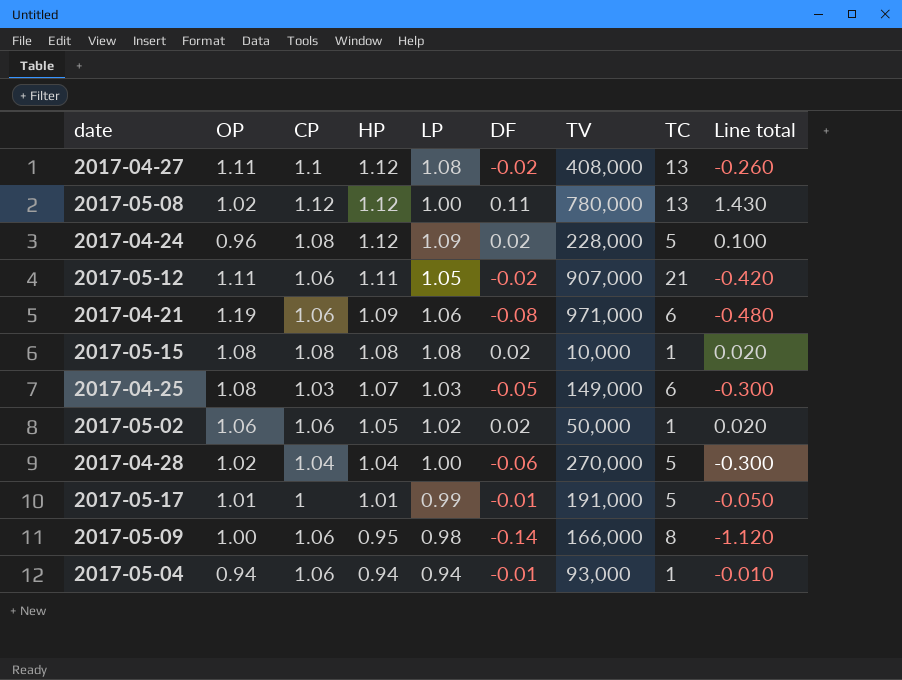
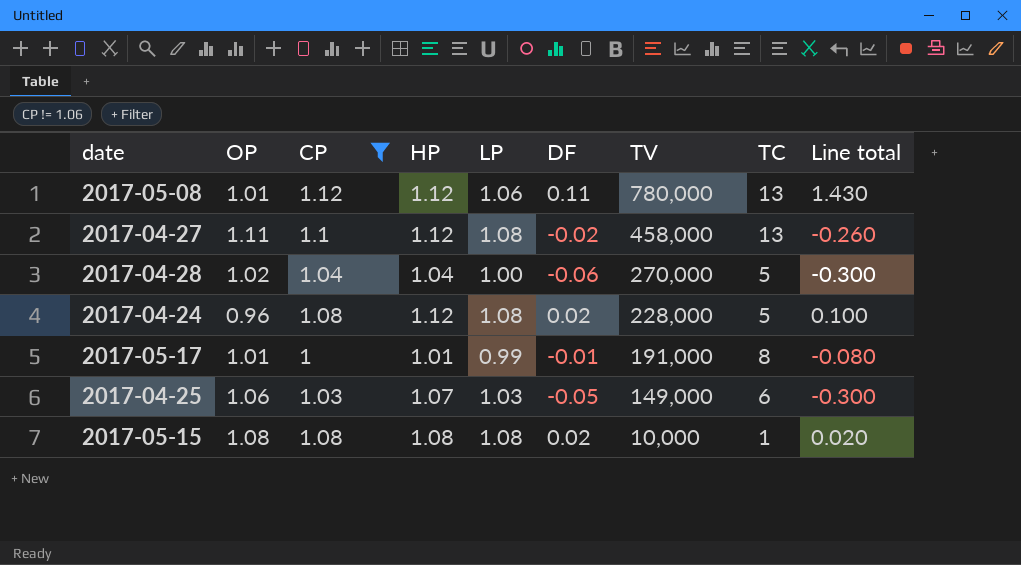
filter: none -> CP != 1.06
row order: HP descending -> TV descending
2017-05-08 | OP: 1.02 -> 1.01
2017-05-08 | LP: 1.00 -> 1.06
2017-04-27 | TV: 408,000 -> 458,000
2017-04-24 | LP: 1.09 -> 1.08
2017-05-17 | TC: 5 -> 8
2017-05-17 | Line total: -0.050 -> -0.080
2017-04-25 | OP: 1.08 -> 1.06

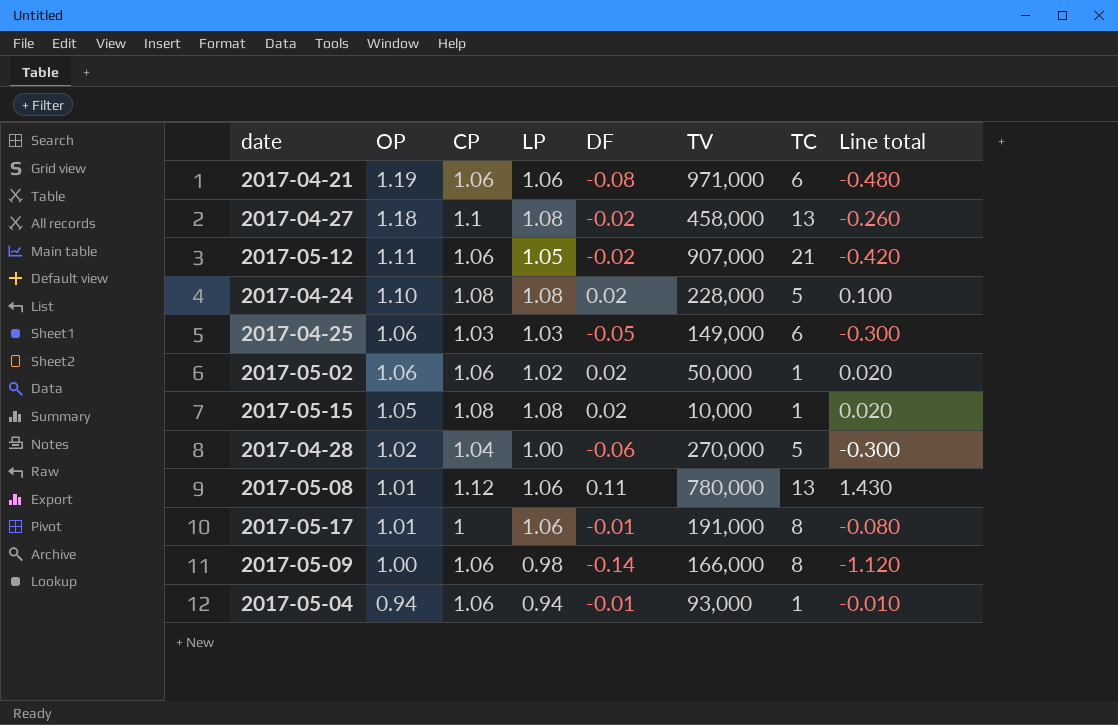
filter: CP != 1.06 -> none
row order: TV descending -> OP descending
column HP | position: 4 -> none
2017-04-27 | OP: 1.11 -> 1.18
2017-04-24 | OP: 0.96 -> 1.10
2017-05-15 | OP: 1.08 -> 1.05
2017-05-17 | LP: 0.99 -> 1.06

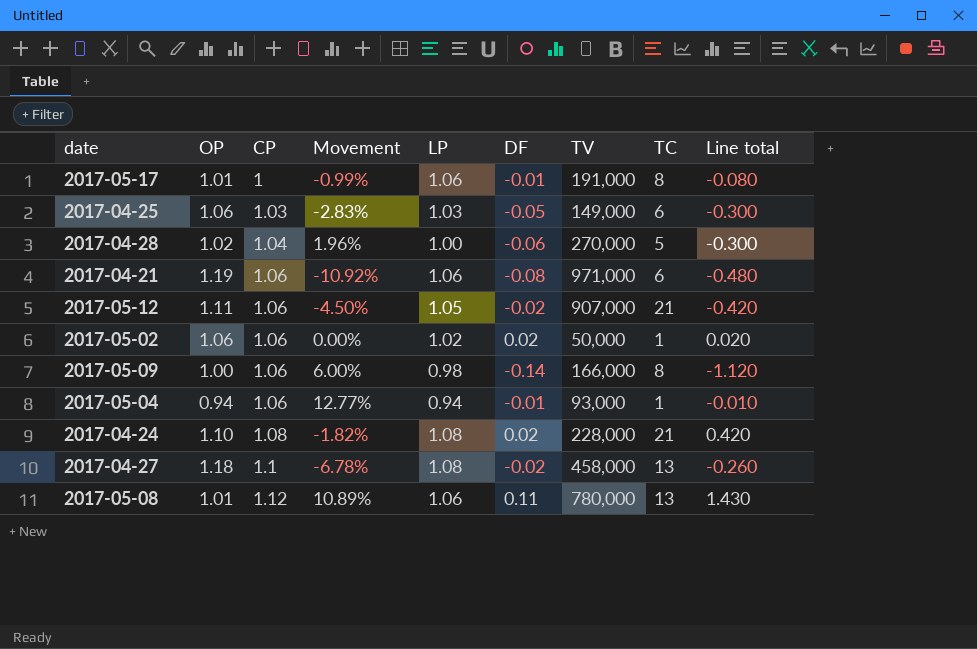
row order: OP descending -> CP ascending
column Movement | formula: none -> ([CP] - [OP]) / [OP]
row 2017-05-15: 1.05 | 1.08 | 1.08 | 0.02 | 10,000 | 1 | 0.020 -> none
2017-04-24 | TC: 5 -> 21
2017-04-24 | Line total: 0.100 -> 0.420

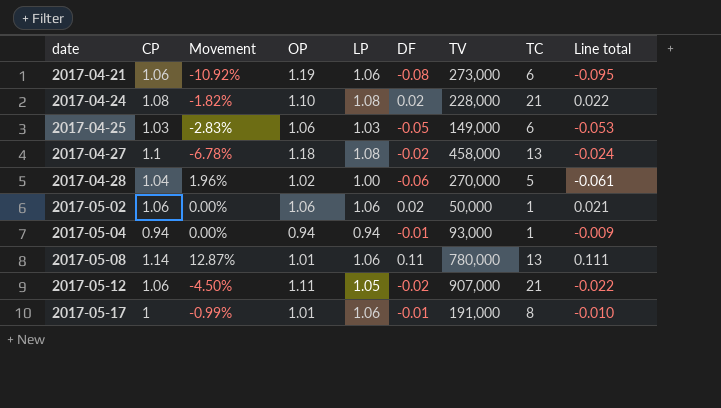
row order: CP ascending -> date ascending
column OP | position: 2 -> 4
column Line total | formula: [DF] * [TC] -> [OP] * [DF]
row 2017-05-09: 1.00 | 1.06 | 6.00% | 0.98 | -0.14 | 166,000 | 8 | -1.120 -> none
2017-04-21 | TV: 971,000 -> 273,000
2017-05-02 | LP: 1.02 -> 1.06
2017-05-04 | CP: 1.06 -> 0.94
2017-05-04 | Movement: 12.77% -> 0.00%
2017-05-08 | CP: 1.12 -> 1.14
2017-05-08 | Movement: 10.89% -> 12.87%

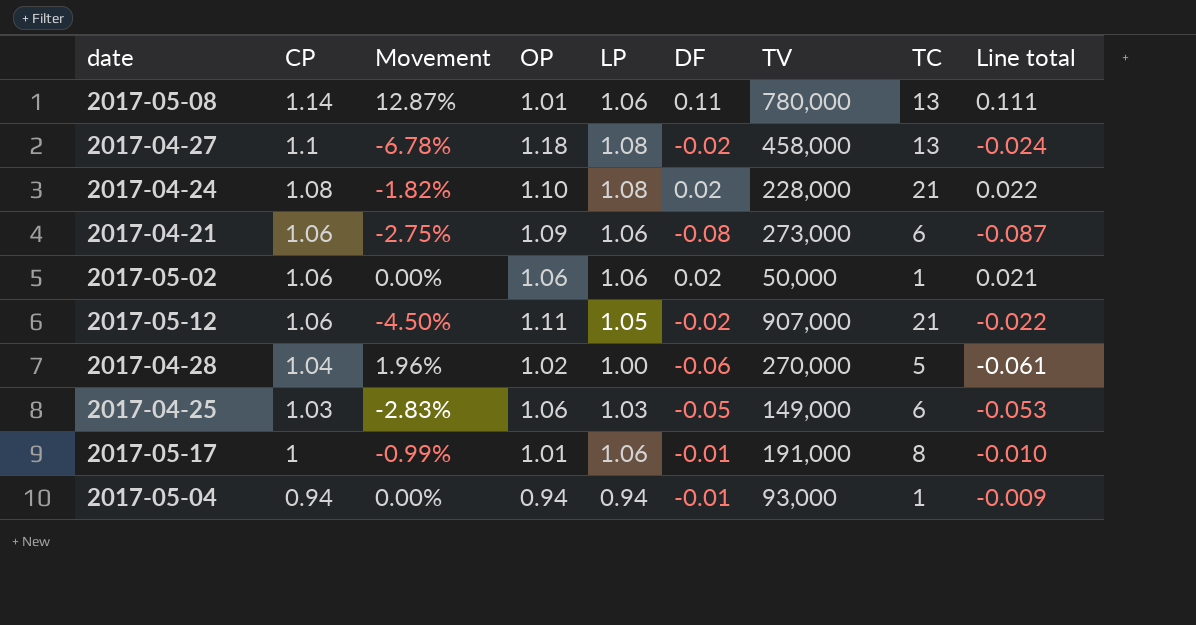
row order: date ascending -> CP descending
2017-04-21 | Movement: -10.92% -> -2.75%
2017-04-21 | OP: 1.19 -> 1.09
2017-04-21 | Line total: -0.095 -> -0.087

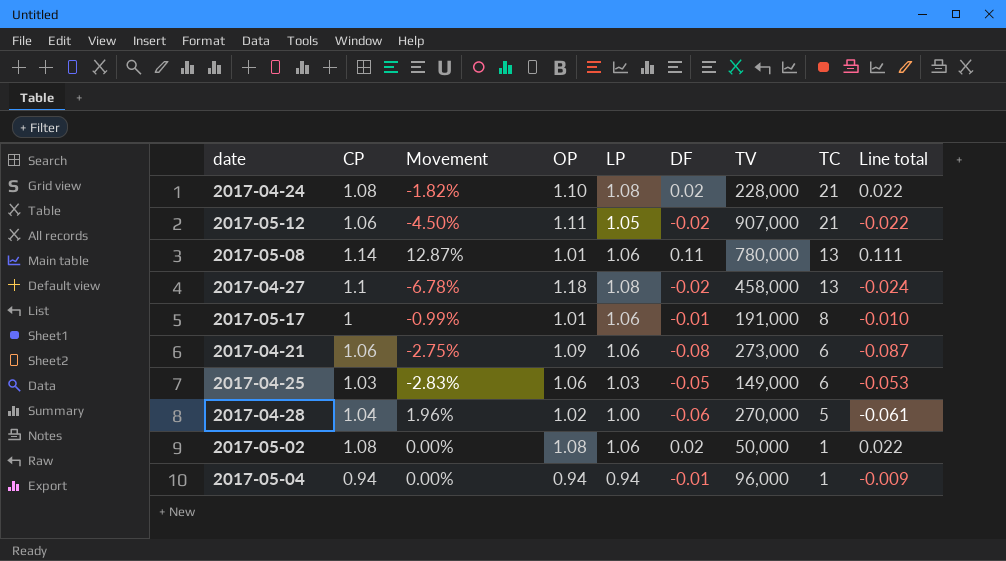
row order: CP descending -> TC descending
2017-05-02 | CP: 1.06 -> 1.08
2017-05-02 | OP: 1.06 -> 1.08
2017-05-02 | Line total: 0.021 -> 0.022
2017-05-04 | TV: 93,000 -> 96,000

